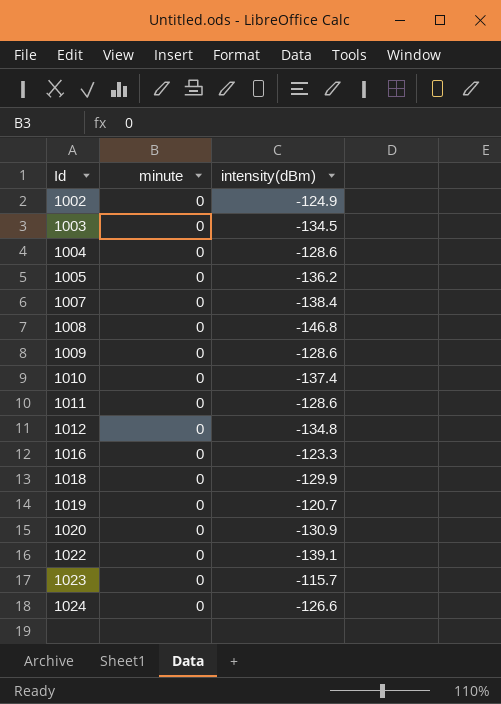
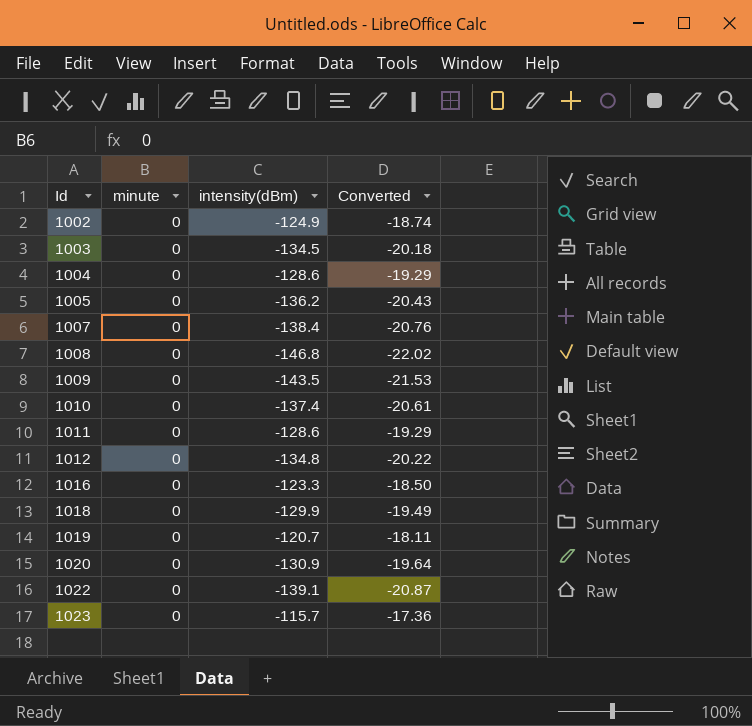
column Converted | formula: none -> [intensity(dBm)] * 0.15
row 1024: 0 | -126.6 -> none
1009 | intensity(dBm): -128.6 -> -143.5

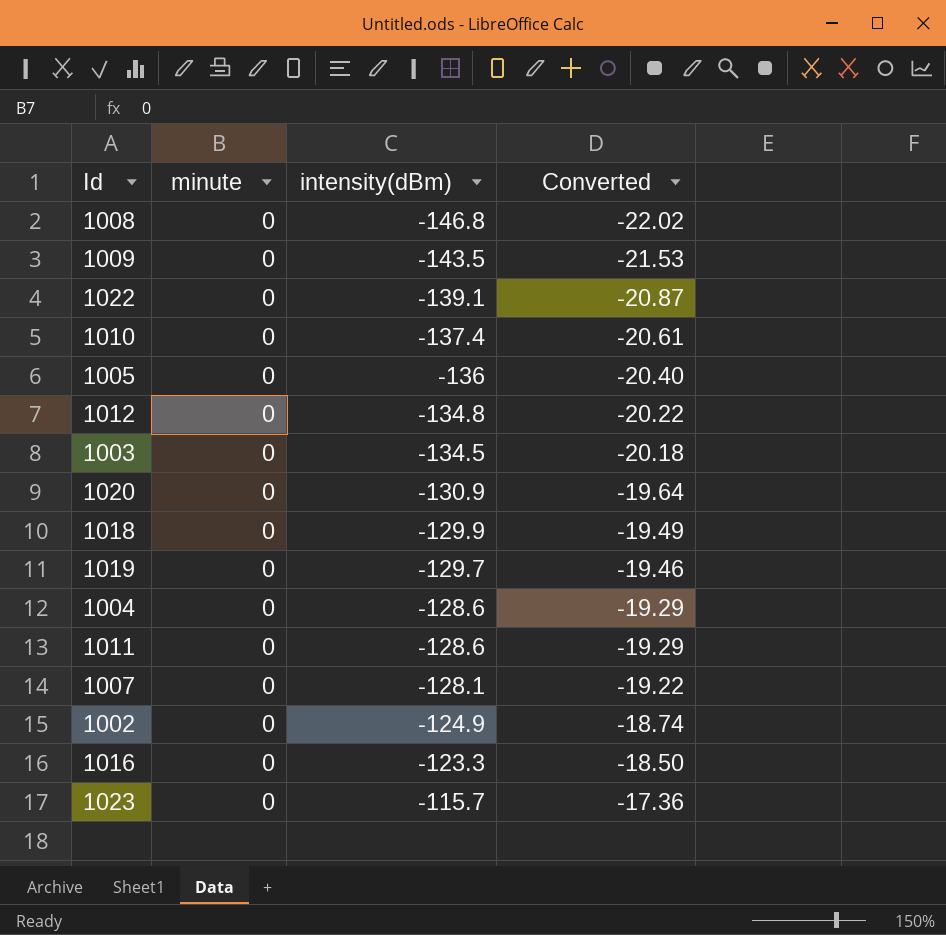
row order: Id ascending -> intensity(dBm) ascending
1005 | intensity(dBm): -136.2 -> -136
1005 | Converted: -20.43 -> -20.40
1019 | intensity(dBm): -120.7 -> -129.7
1019 | Converted: -18.11 -> -19.46
1007 | intensity(dBm): -138.4 -> -128.1
1007 | Converted: -20.76 -> -19.22

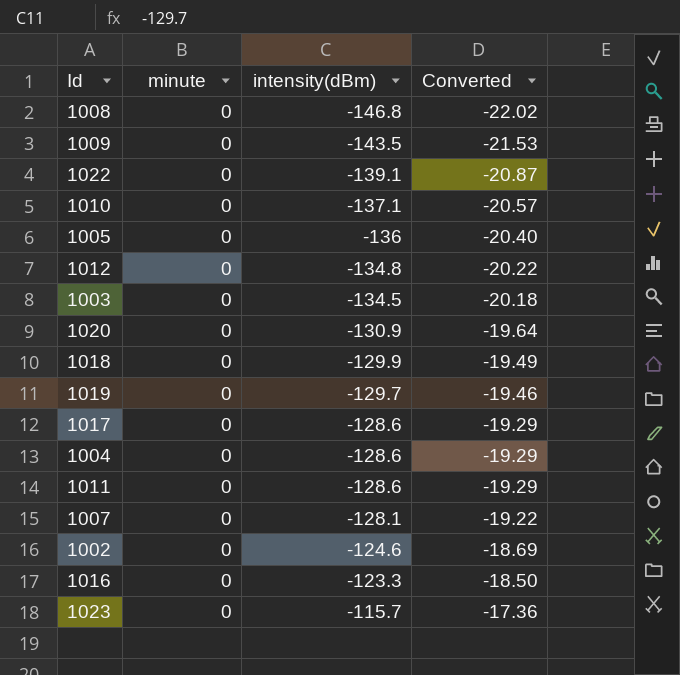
1010 | intensity(dBm): -137.4 -> -137.1
1010 | Converted: -20.61 -> -20.57
row 1017: none -> 0 | -128.6 | -19.29
1002 | intensity(dBm): -124.9 -> -124.6
1002 | Converted: -18.74 -> -18.69

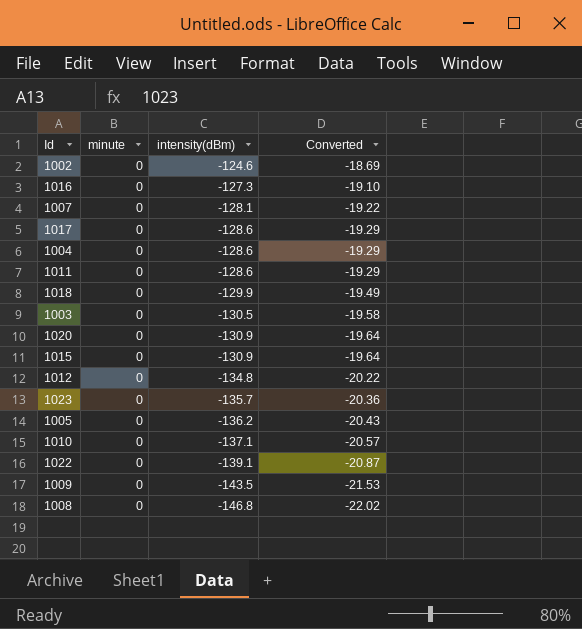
row order: intensity(dBm) ascending -> intensity(dBm) descending
row 1019: 0 | -129.7 | -19.46 -> none
1016 | intensity(dBm): -123.3 -> -127.3
1016 | Converted: -18.50 -> -19.10
1003 | intensity(dBm): -134.5 -> -130.5
1003 | Converted: -20.18 -> -19.58
row 1015: none -> 0 | -130.9 | -19.64
1023 | intensity(dBm): -115.7 -> -135.7
1023 | Converted: -17.36 -> -20.36
1005 | intensity(dBm): -136 -> -136.2
1005 | Converted: -20.40 -> -20.43

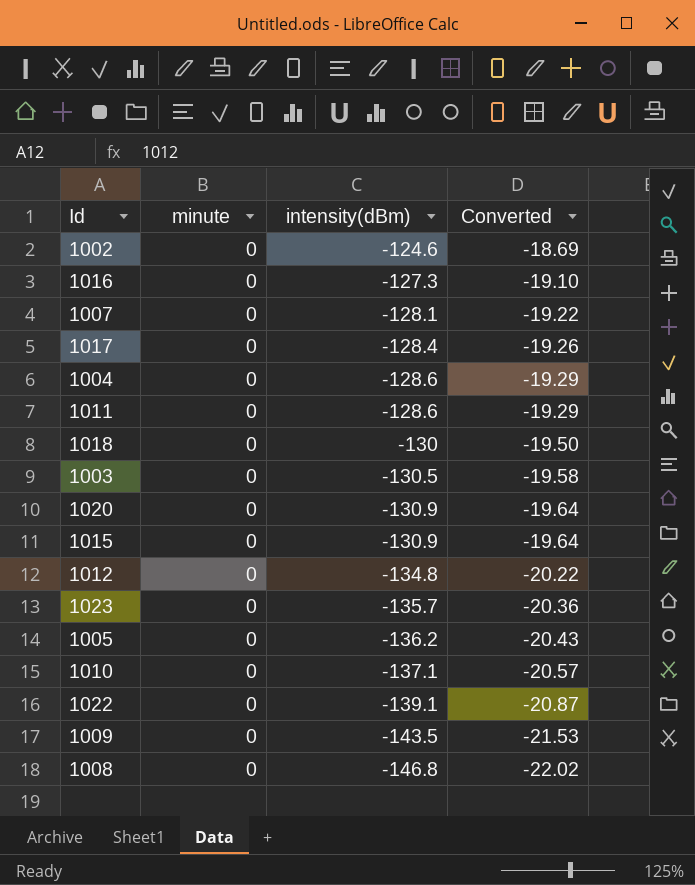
1017 | intensity(dBm): -128.6 -> -128.4
1017 | Converted: -19.29 -> -19.26
1018 | intensity(dBm): -129.9 -> -130
1018 | Converted: -19.49 -> -19.50

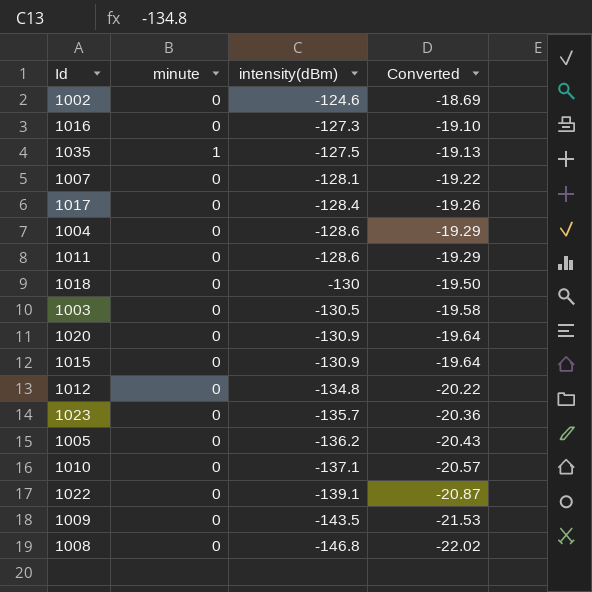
row 1035: none -> 1 | -127.5 | -19.13

